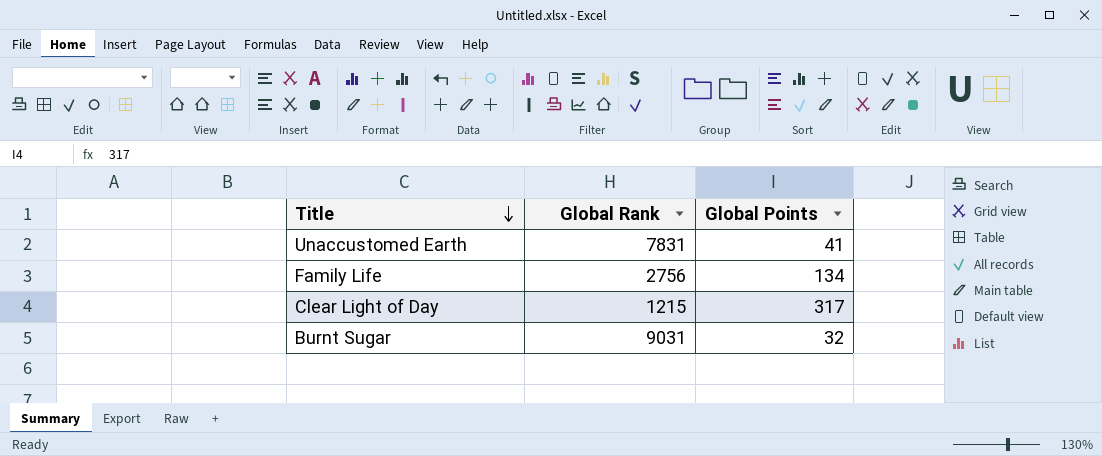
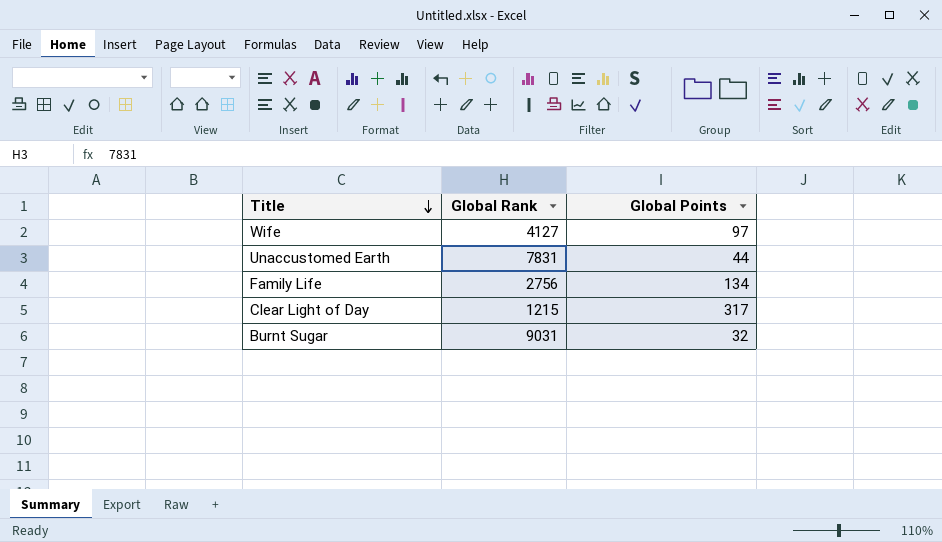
row Wife: none -> 4127 | 97
Unaccustomed Earth | Global Points: 41 -> 44

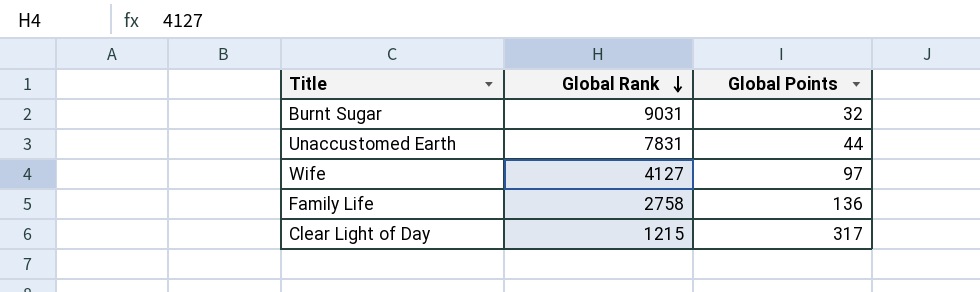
row order: Title descending -> Global Rank descending
Family Life | Global Rank: 2756 -> 2758
Family Life | Global Points: 134 -> 136

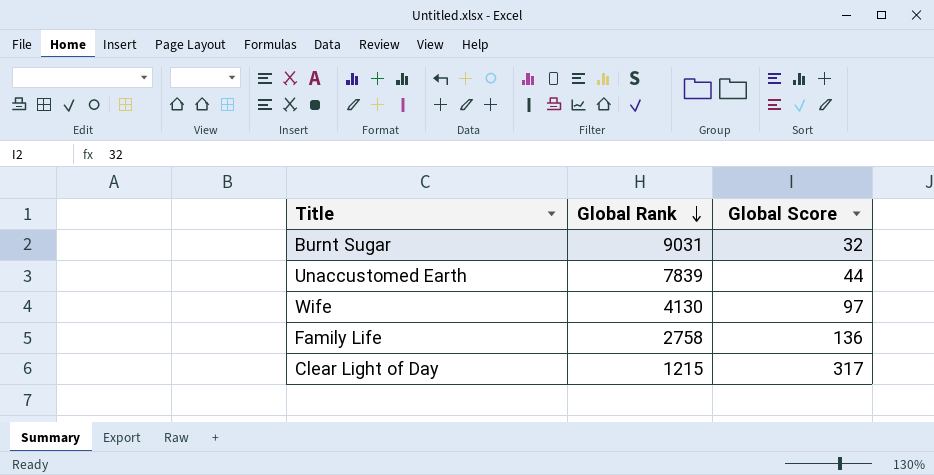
column name: Global Points -> Global Score
Unaccustomed Earth | Global Rank: 7831 -> 7839
Wife | Global Rank: 4127 -> 4130

